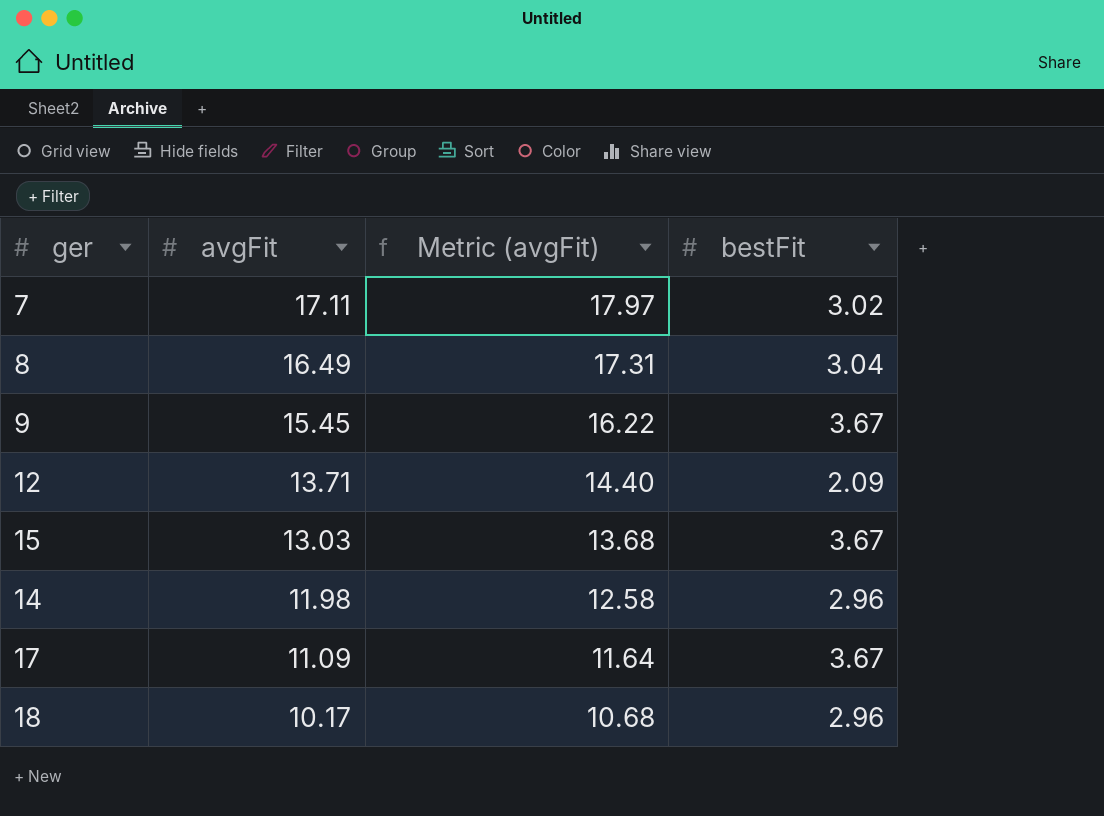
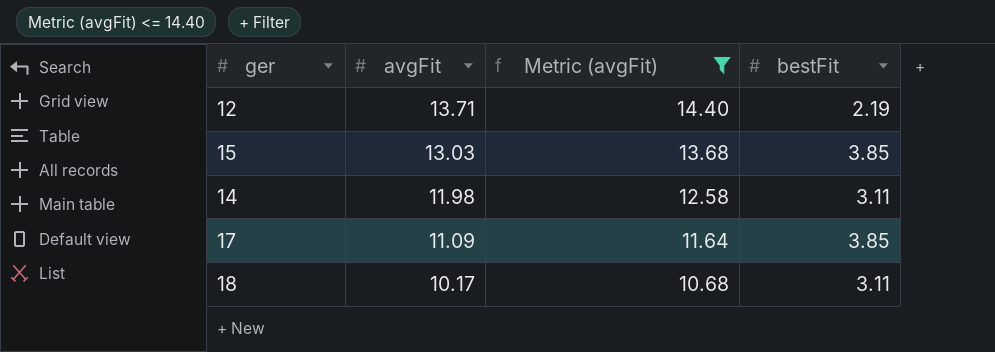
filter: none -> Metric (avgFit) <= 14.40
12 | bestFit: 2.09 -> 2.19
15 | bestFit: 3.67 -> 3.85
14 | bestFit: 2.96 -> 3.11
17 | bestFit: 3.67 -> 3.85
18 | bestFit: 2.96 -> 3.11

